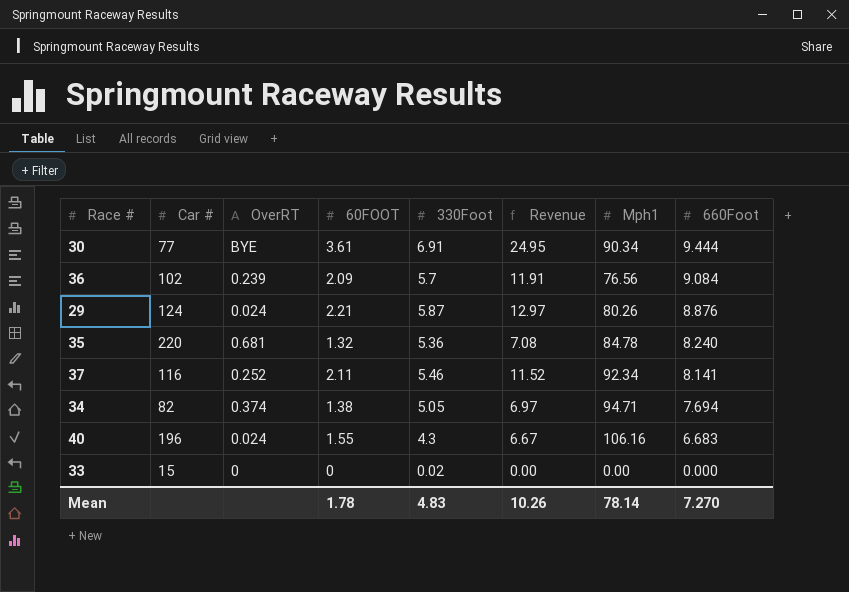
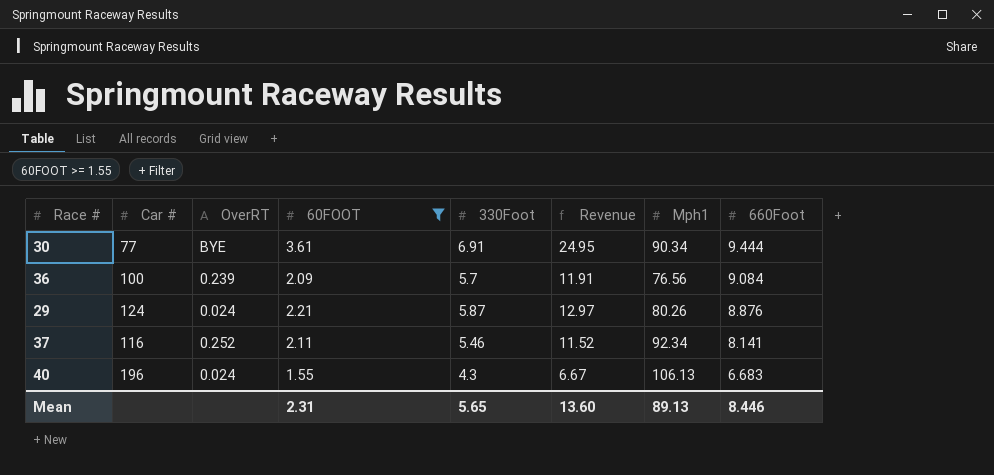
filter: none -> 60FOOT >= 1.55
36 | Car #: 102 -> 100
40 | Mph1: 106.16 -> 106.13
Mean | 60FOOT: 1.78 -> 2.31
Mean | 330Foot: 4.83 -> 5.65
Mean | Revenue: 10.26 -> 13.60
Mean | Mph1: 78.14 -> 89.13
Mean | 660Foot: 7.270 -> 8.446

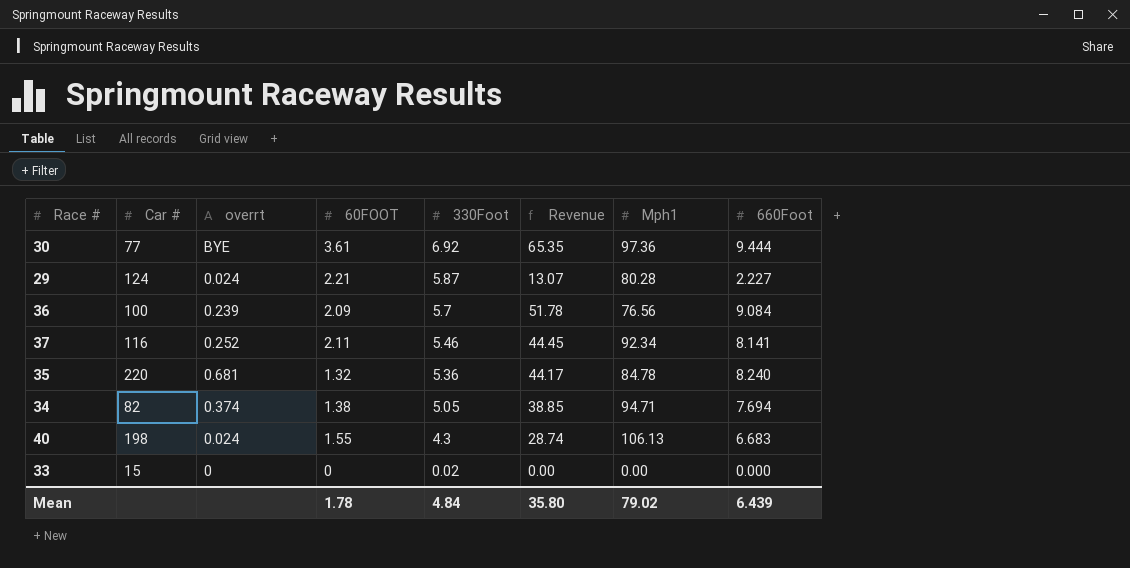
filter: 60FOOT >= 1.55 -> none
row order: 660Foot descending -> 330Foot descending
column name: OverRT -> overrt
column Revenue | formula: [60FOOT] * [330Foot] -> [330Foot] * [660Foot]
30 | 330Foot: 6.91 -> 6.92
30 | Mph1: 90.34 -> 97.36
29 | Mph1: 80.26 -> 80.28
29 | 660Foot: 8.876 -> 2.227
40 | Car #: 196 -> 198
Mean | 60FOOT: 2.31 -> 1.78
Mean | 330Foot: 5.65 -> 4.84
Mean | Revenue: 13.60 -> 35.80
Mean | Mph1: 89.13 -> 79.02
Mean | 660Foot: 8.446 -> 6.439

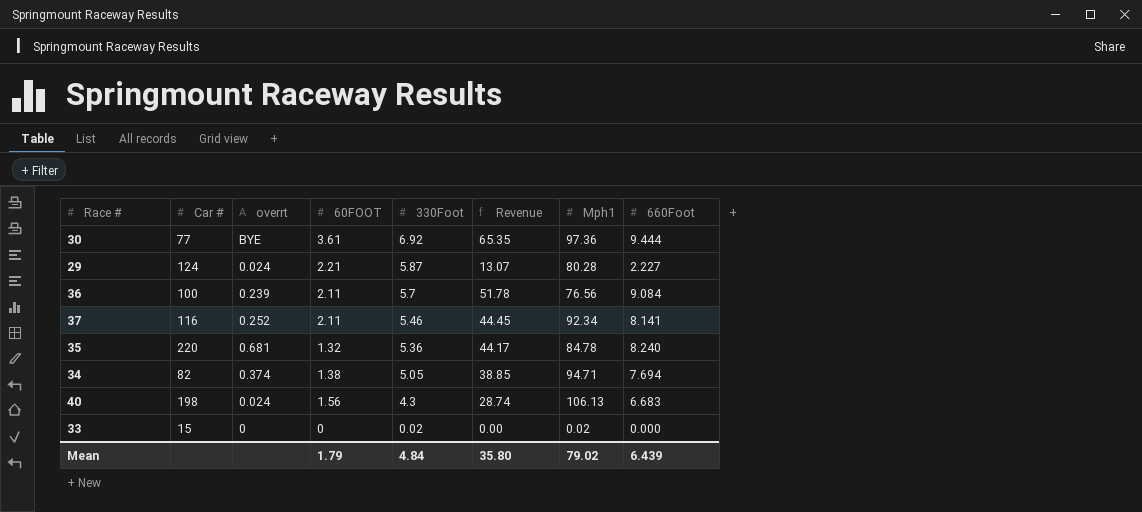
36 | 60FOOT: 2.09 -> 2.11
40 | 60FOOT: 1.55 -> 1.56
33 | Mph1: 0.00 -> 0.02
Mean | 60FOOT: 1.78 -> 1.79

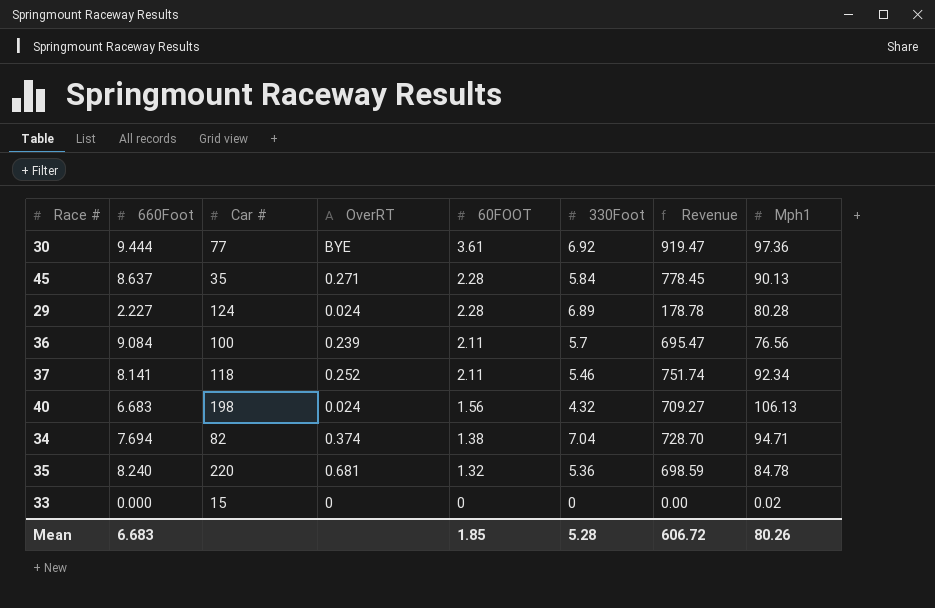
row order: 330Foot descending -> 60FOOT descending
column 660Foot | position: 8 -> 2
column name: overrt -> OverRT
column Revenue | formula: [330Foot] * [660Foot] -> [660Foot] * [Mph1]
row 45: none -> 8.637 | 35 | 0.271 | 2.28 | 5.84 | 778.45 | 90.13
29 | 60FOOT: 2.21 -> 2.28
29 | 330Foot: 5.87 -> 6.89
37 | Car #: 116 -> 118
40 | 330Foot: 4.3 -> 4.32
34 | 330Foot: 5.05 -> 7.04
33 | 330Foot: 0.02 -> 0
Mean | 660Foot: 6.439 -> 6.683
Mean | 60FOOT: 1.79 -> 1.85
Mean | 330Foot: 4.84 -> 5.28
Mean | Revenue: 35.80 -> 606.72
Mean | Mph1: 79.02 -> 80.26

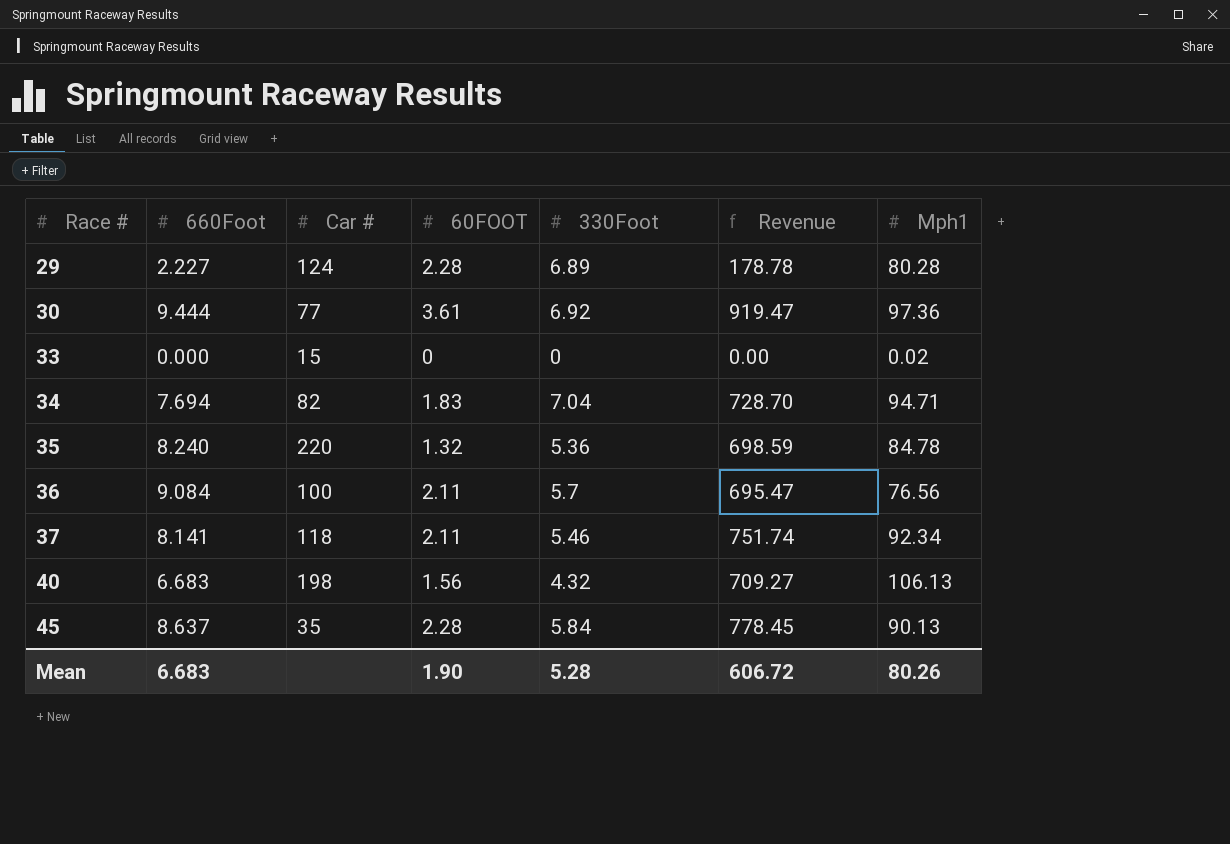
row order: 60FOOT descending -> Race # ascending
column OverRT | position: 4 -> none
34 | 60FOOT: 1.38 -> 1.83
Mean | 60FOOT: 1.85 -> 1.90

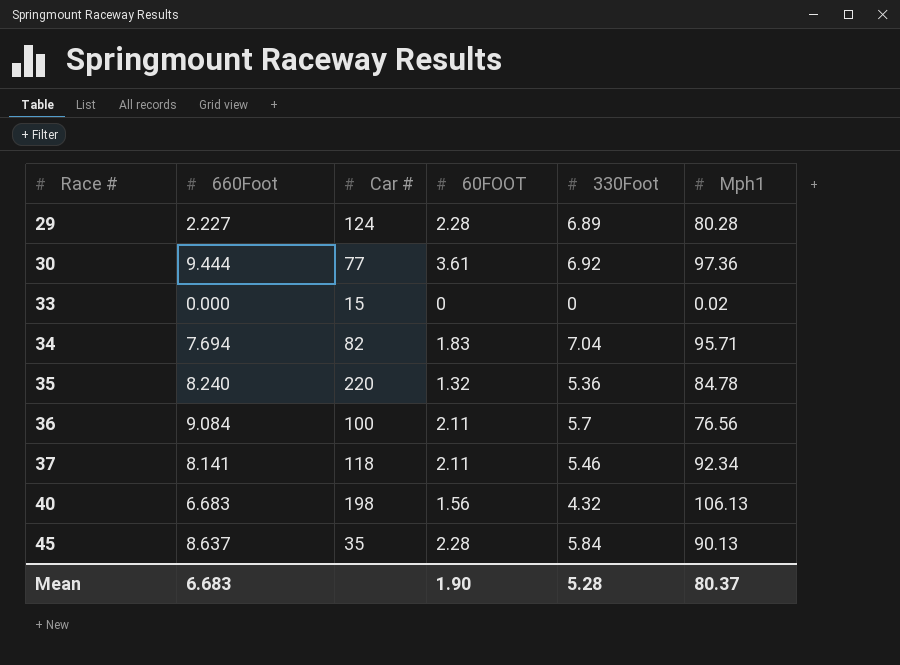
column Revenue | formula: [660Foot] * [Mph1] -> none
34 | Mph1: 94.71 -> 95.71
Mean | Mph1: 80.26 -> 80.37

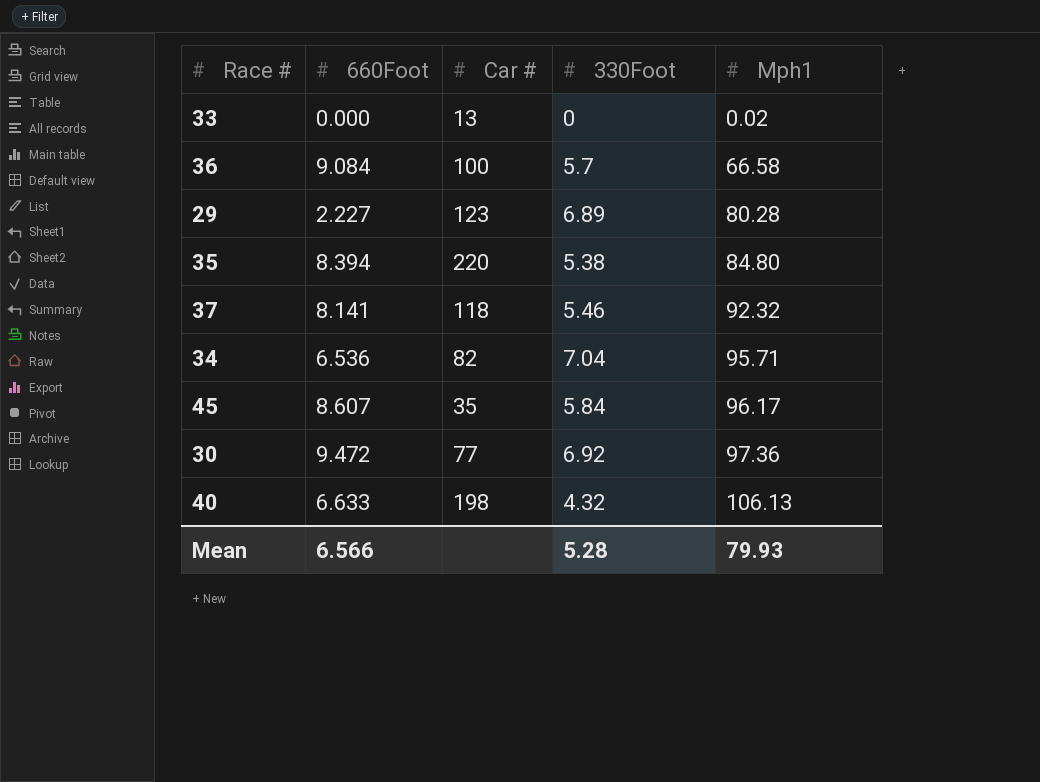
row order: Race # ascending -> Mph1 ascending
column 60FOOT | position: 4 -> none
33 | Car #: 15 -> 13
36 | Mph1: 76.56 -> 66.58
29 | Car #: 124 -> 123
35 | 660Foot: 8.240 -> 8.394
35 | 330Foot: 5.36 -> 5.38
35 | Mph1: 84.78 -> 84.80
37 | Mph1: 92.34 -> 92.32
34 | 660Foot: 7.694 -> 6.536
45 | 660Foot: 8.637 -> 8.607
45 | Mph1: 90.13 -> 96.17
30 | 660Foot: 9.444 -> 9.472
40 | 660Foot: 6.683 -> 6.633
Mean | 660Foot: 6.683 -> 6.566
Mean | Mph1: 80.37 -> 79.93

